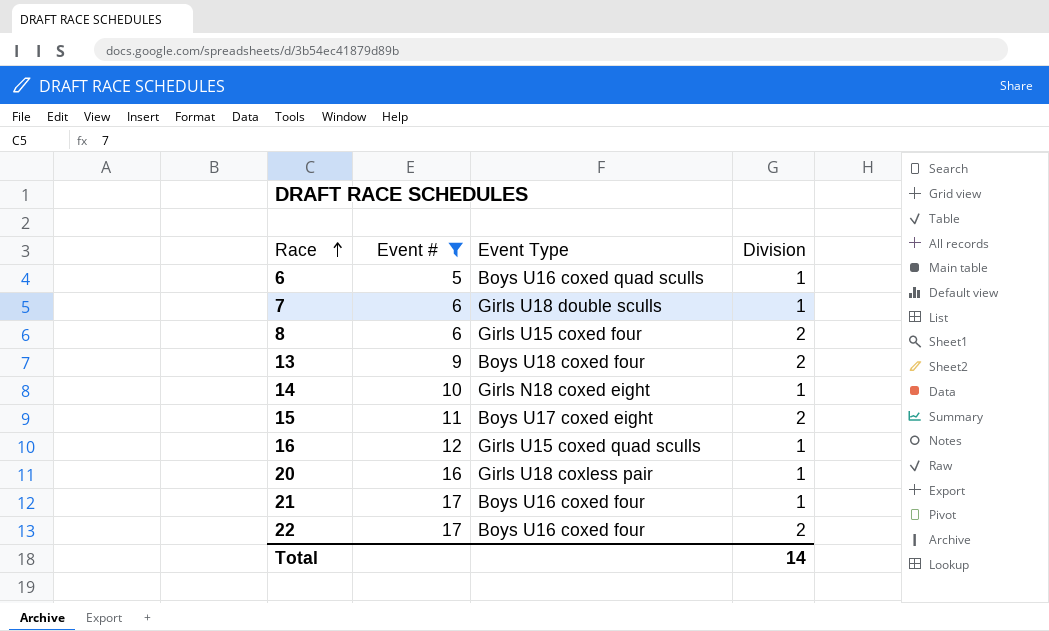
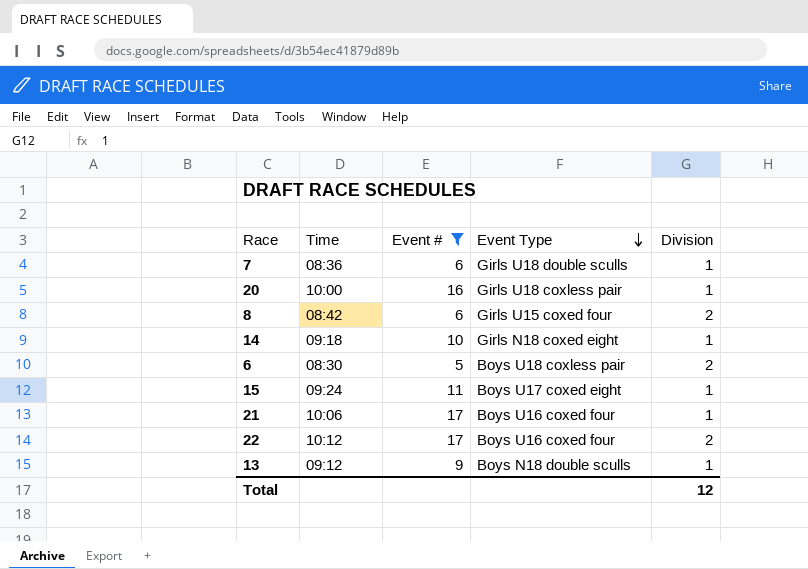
row order: Race ascending -> Event Type descending
column Time | position: none -> 2
row 16: 12 | Girls U15 coxed quad sculls | 1 -> none
6 | Event Type: Boys U16 coxed quad sculls -> Boys U18 coxless pair
6 | Division: 1 -> 2
15 | Division: 2 -> 1
13 | Event Type: Boys U18 coxed four -> Boys N18 double sculls
13 | Division: 2 -> 1
Total | Division: 14 -> 12

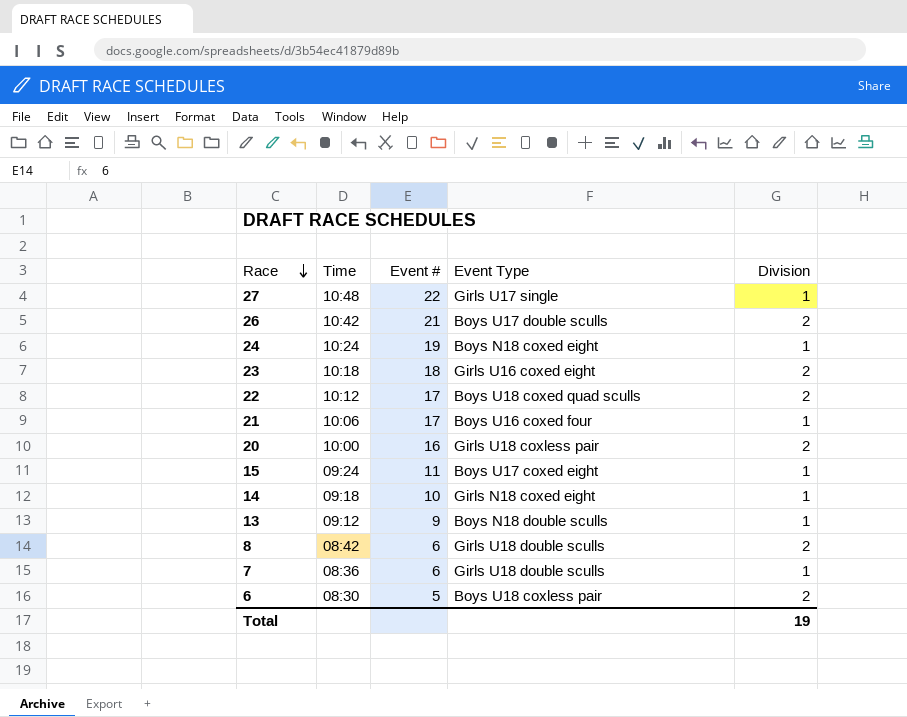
filter: Event # <= 17 -> none
row order: Event Type descending -> Race descending
22 | Event Type: Boys U16 coxed four -> Boys U18 coxed quad sculls
20 | Division: 1 -> 2
8 | Event Type: Girls U15 coxed four -> Girls U18 double sculls
Total | Division: 12 -> 19

